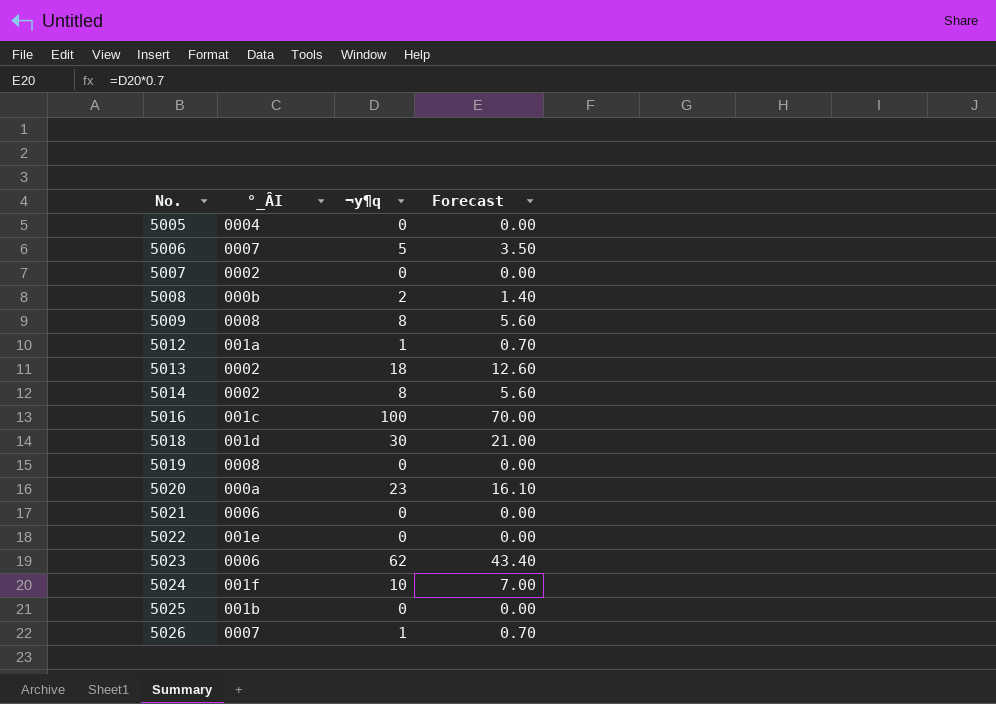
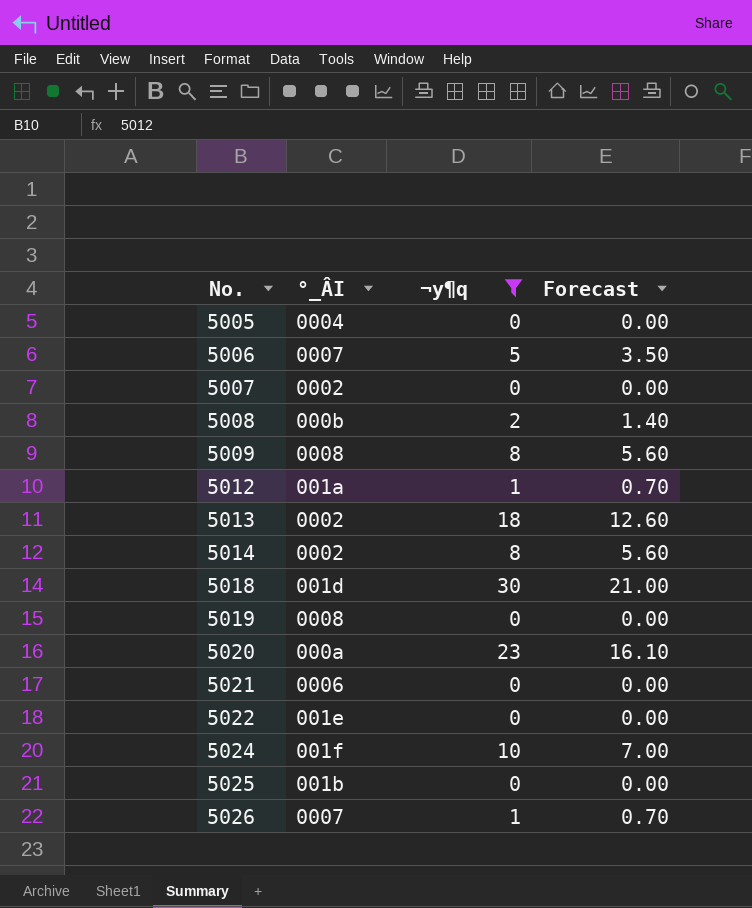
filter: none -> ¬y¶q <= 30

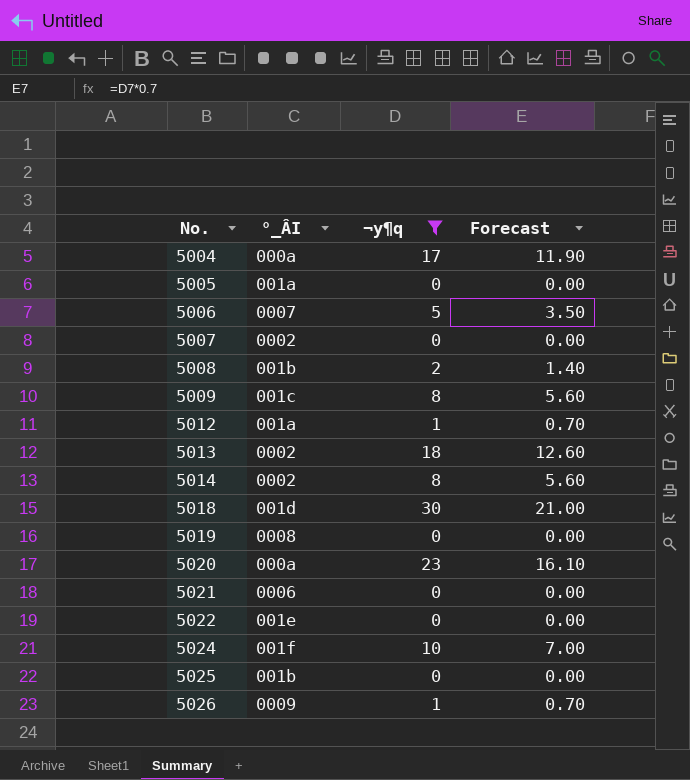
row 5004: none -> 000a | 17 | 11.90
5005 | °_ÂI: 0004 -> 001a
5008 | °_ÂI: 000b -> 001b
5009 | °_ÂI: 0008 -> 001c
5026 | °_ÂI: 0007 -> 0009

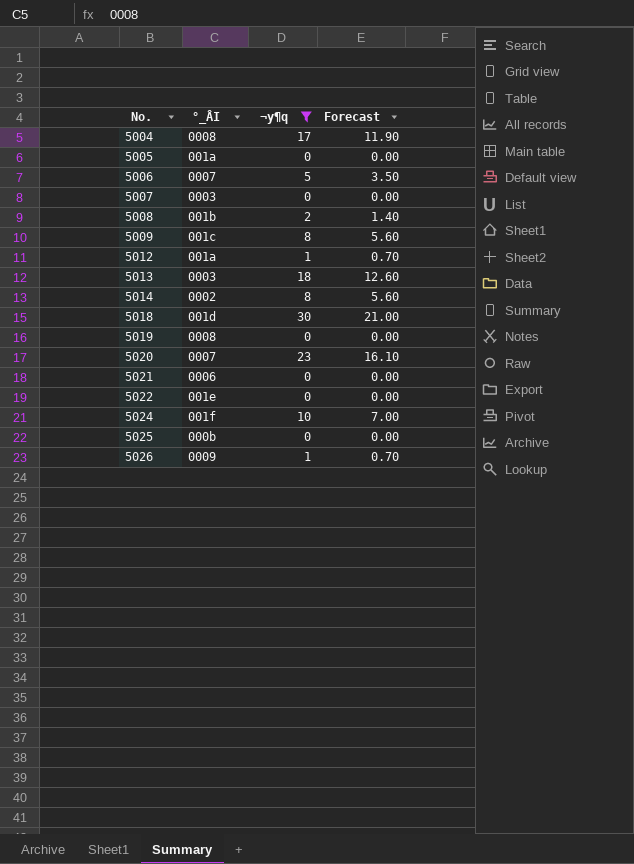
5004 | °_ÂI: 000a -> 0008
5007 | °_ÂI: 0002 -> 0003
5013 | °_ÂI: 0002 -> 0003
5020 | °_ÂI: 000a -> 0007
5025 | °_ÂI: 001b -> 000b

